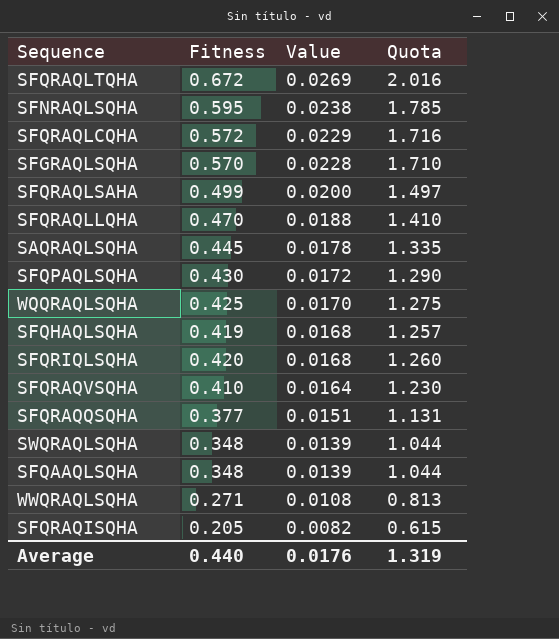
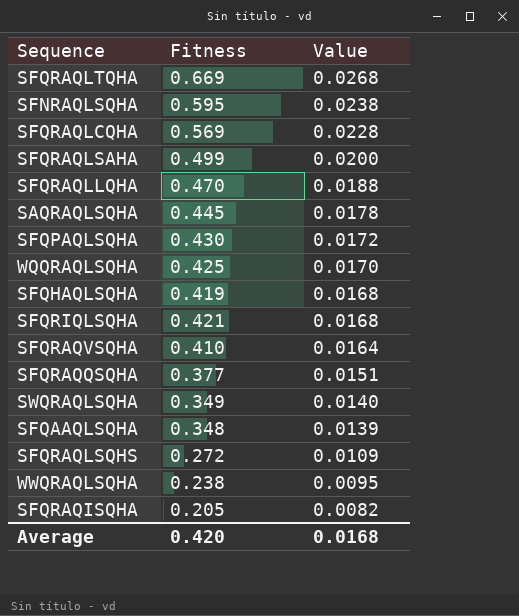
column Quota | formula: [Fitness] * 3 -> none
row SFGRAQLSQHA: 0.570 | 0.0228 | 1.710 -> none
SFQRAQLTQHA | Fitness: 0.672 -> 0.669
SFQRAQLTQHA | Value: 0.0269 -> 0.0268
SFQRAQLCQHA | Fitness: 0.572 -> 0.569
SFQRAQLCQHA | Value: 0.0229 -> 0.0228
SFQRIQLSQHA | Fitness: 0.420 -> 0.421
SWQRAQLSQHA | Fitness: 0.348 -> 0.349
SWQRAQLSQHA | Value: 0.0139 -> 0.0140
row SFQRAQLSQHS: none -> 0.272 | 0.0109
WWQRAQLSQHA | Fitness: 0.271 -> 0.238
WWQRAQLSQHA | Value: 0.0108 -> 0.0095
Average | Fitness: 0.440 -> 0.420
Average | Value: 0.0176 -> 0.0168

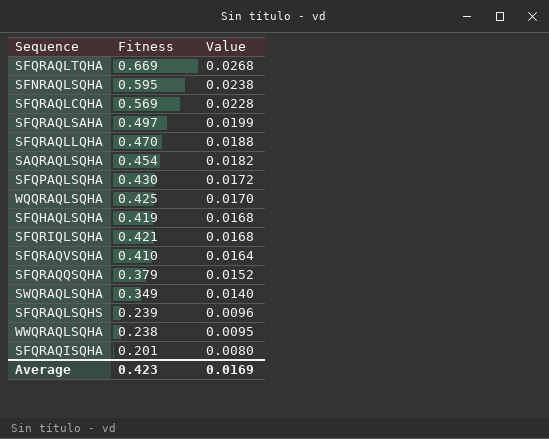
row SFQAAQLSQHA: 0.348 | 0.0139 -> none
SFQRAQLSAHA | Fitness: 0.499 -> 0.497
SFQRAQLSAHA | Value: 0.0200 -> 0.0199
SAQRAQLSQHA | Fitness: 0.445 -> 0.454
SAQRAQLSQHA | Value: 0.0178 -> 0.0182
SFQRAQQSQHA | Fitness: 0.377 -> 0.379
SFQRAQQSQHA | Value: 0.0151 -> 0.0152
SFQRAQLSQHS | Fitness: 0.272 -> 0.239
SFQRAQLSQHS | Value: 0.0109 -> 0.0096
SFQRAQISQHA | Fitness: 0.205 -> 0.201
SFQRAQISQHA | Value: 0.0082 -> 0.0080
Average | Fitness: 0.420 -> 0.423
Average | Value: 0.0168 -> 0.0169

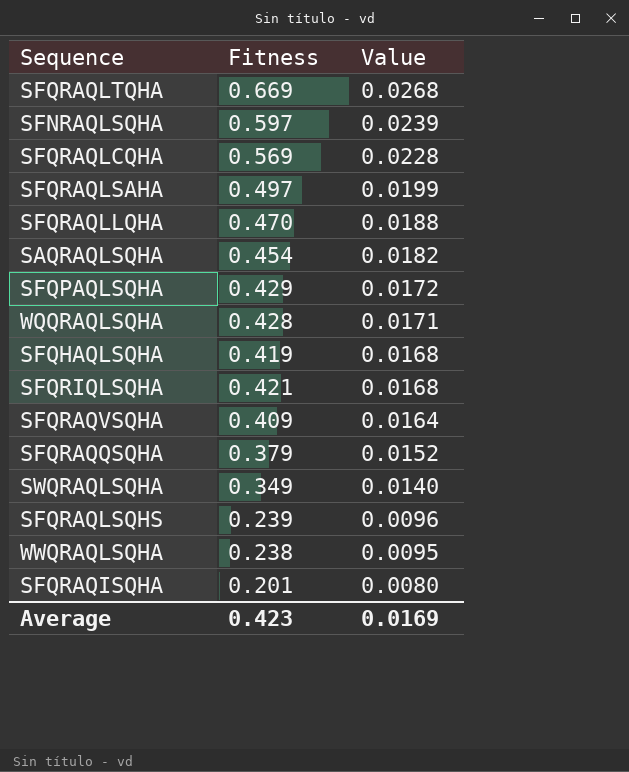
SFNRAQLSQHA | Fitness: 0.595 -> 0.597
SFNRAQLSQHA | Value: 0.0238 -> 0.0239
SFQPAQLSQHA | Fitness: 0.430 -> 0.429
WQQRAQLSQHA | Fitness: 0.425 -> 0.428
WQQRAQLSQHA | Value: 0.0170 -> 0.0171
SFQRAQVSQHA | Fitness: 0.410 -> 0.409

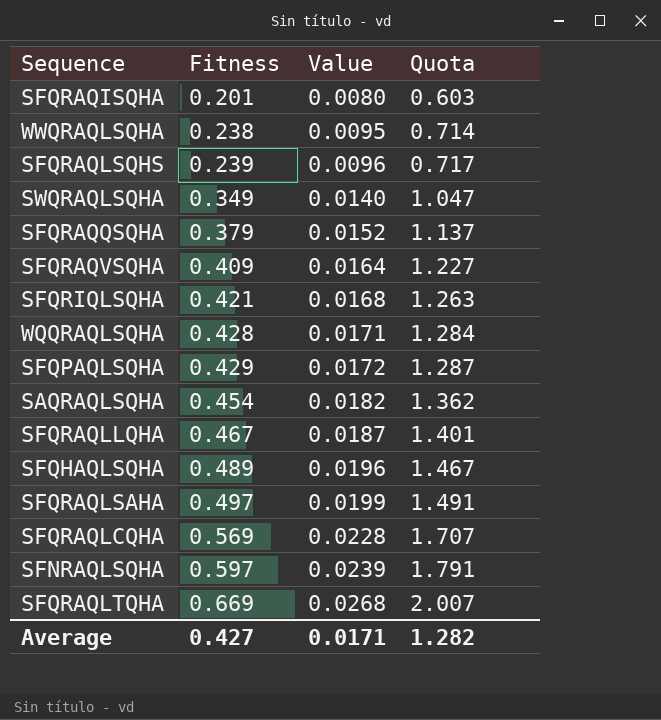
row order: Value descending -> Fitness ascending
column Quota | formula: none -> [Fitness] * 3
SFQRAQLLQHA | Fitness: 0.470 -> 0.467
SFQRAQLLQHA | Value: 0.0188 -> 0.0187
SFQHAQLSQHA | Fitness: 0.419 -> 0.489
SFQHAQLSQHA | Value: 0.0168 -> 0.0196
Average | Fitness: 0.423 -> 0.427
Average | Value: 0.0169 -> 0.0171

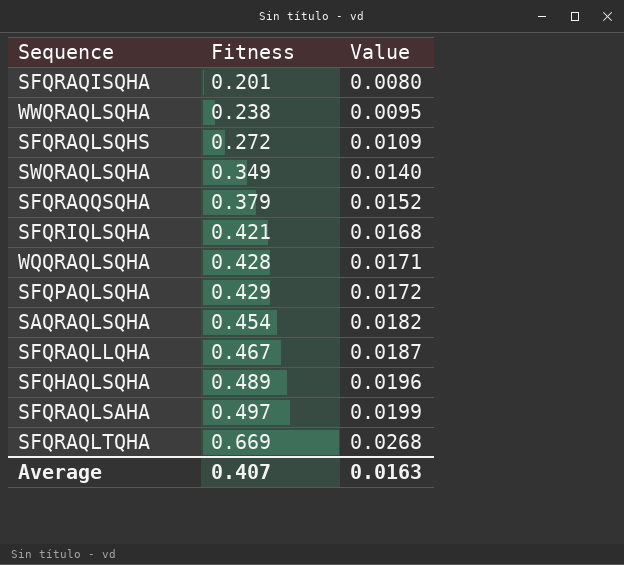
column Quota | formula: [Fitness] * 3 -> none
row SFQRAQVSQHA: 0.409 | 0.0164 | 1.227 -> none
row SFQRAQLCQHA: 0.569 | 0.0228 | 1.707 -> none
row SFNRAQLSQHA: 0.597 | 0.0239 | 1.791 -> none
SFQRAQLSQHS | Fitness: 0.239 -> 0.272
SFQRAQLSQHS | Value: 0.0096 -> 0.0109
Average | Fitness: 0.427 -> 0.407
Average | Value: 0.0171 -> 0.0163

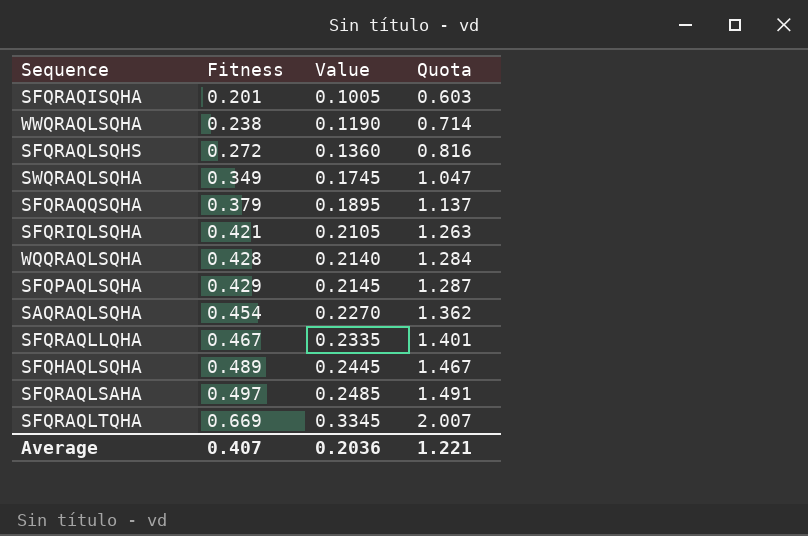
column Value | formula: [Fitness] * 0.04 -> [Fitness] * 0.5
column Quota | formula: none -> [Fitness] * 3
Average | Value: 0.0163 -> 0.2036

